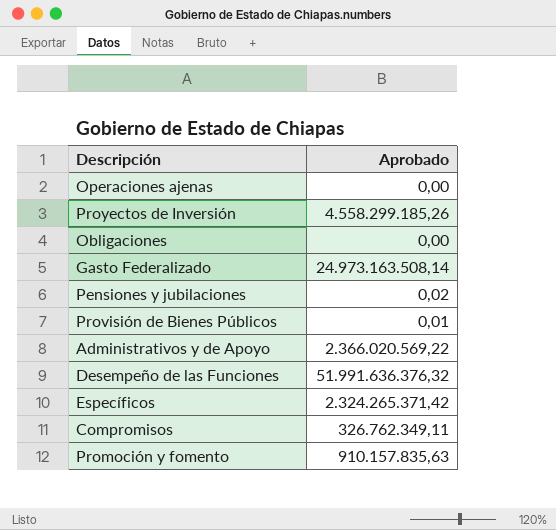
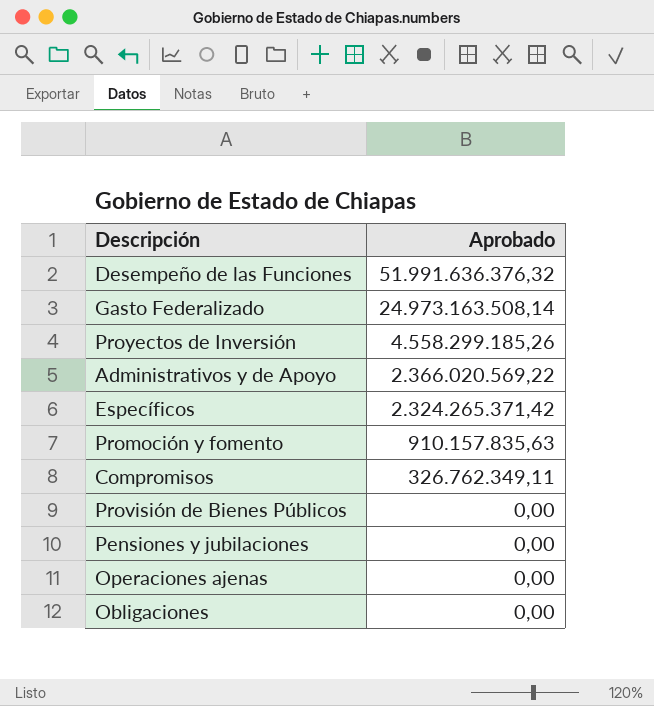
row order: none -> Aprobado descending
Provisión de Bienes Públicos | Aprobado: 0,01 -> 0,00
Pensiones y jubilaciones | Aprobado: 0,02 -> 0,00

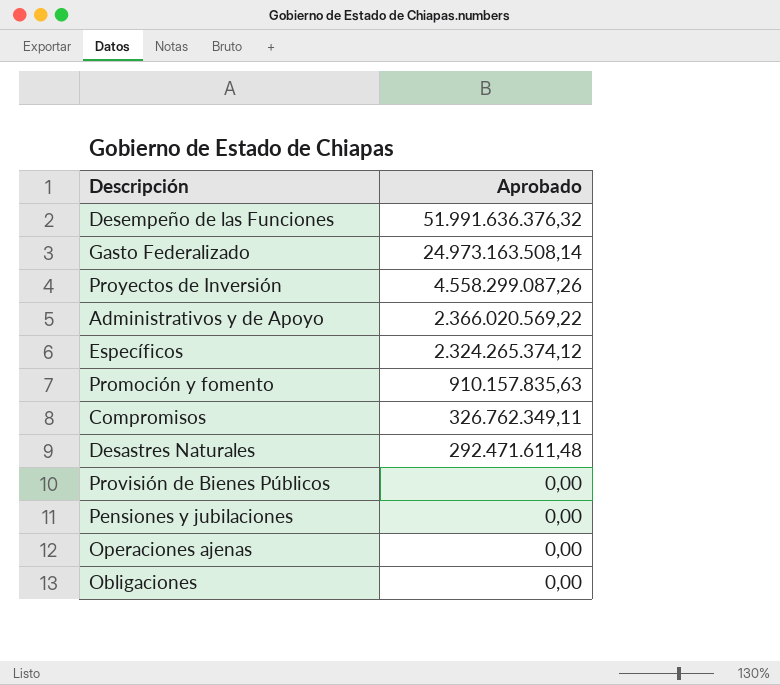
Proyectos de Inversión | Aprobado: 4.558.299.185,26 -> 4.558.299.087,26
Específicos | Aprobado: 2.324.265.371,42 -> 2.324.265.374,12
row Desastres Naturales: none -> 292.471.611,48

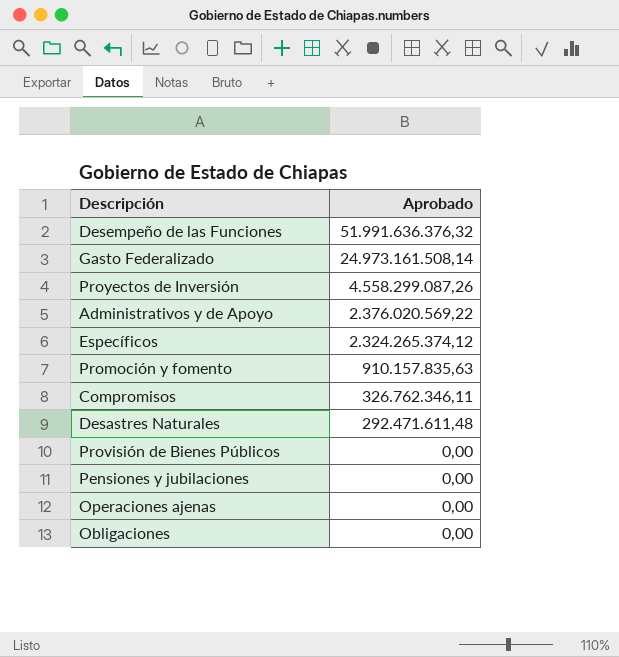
Gasto Federalizado | Aprobado: 24.973.163.508,14 -> 24.973.161.508,14
Administrativos y de Apoyo | Aprobado: 2.366.020.569,22 -> 2.376.020.569,22
Compromisos | Aprobado: 326.762.349,11 -> 326.762.346,11

